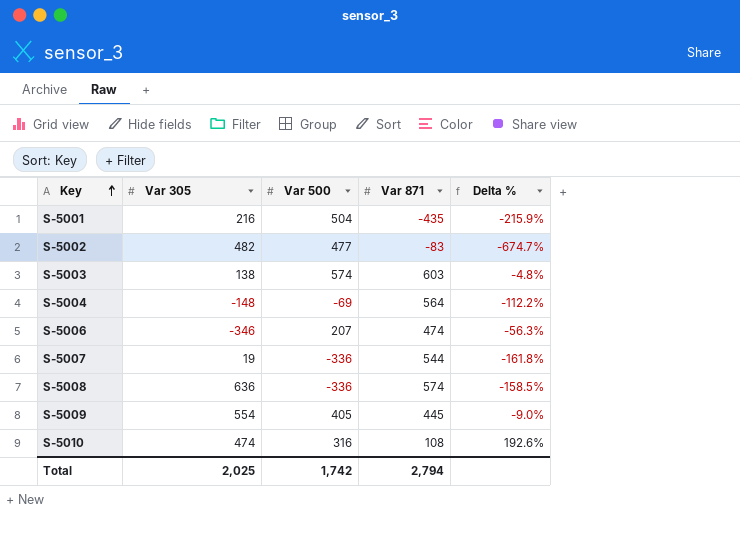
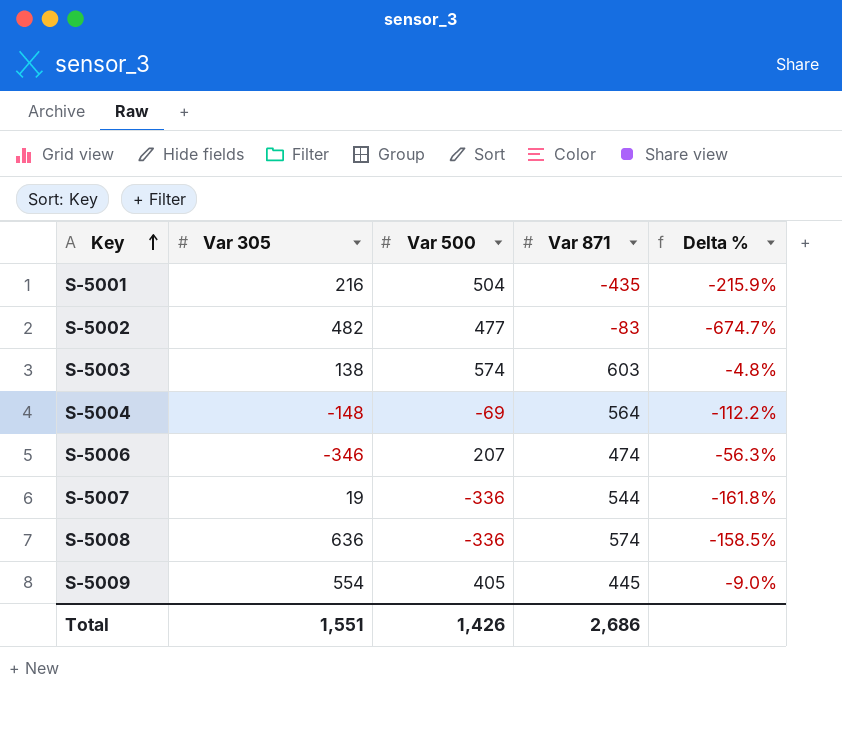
row S-5010: 474 | 316 | 108 | 192.6% -> none
Total | Var 305: 2,025 -> 1,551
Total | Var 500: 1,742 -> 1,426
Total | Var 871: 2,794 -> 2,686

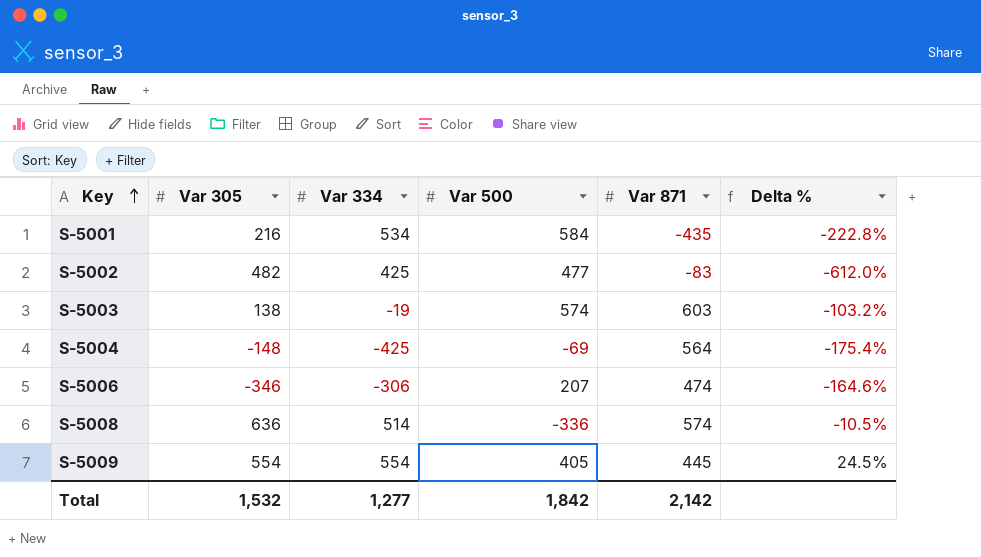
column Var 334 | position: none -> 3
column Delta % | formula: ([Var 500] - [Var 871]) / [Var 871] -> ([Var 334] - [Var 871]) / [Var 871]
row S-5007: 19 | -336 | 544 | -161.8% -> none
S-5001 | Var 500: 504 -> 584
Total | Var 305: 1,551 -> 1,532
Total | Var 500: 1,426 -> 1,842
Total | Var 871: 2,686 -> 2,142

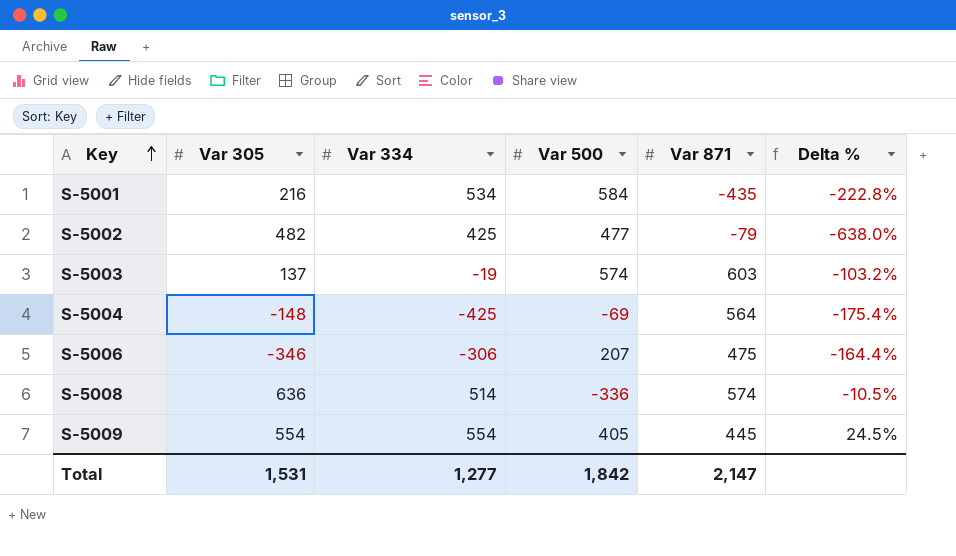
S-5002 | Var 871: -83 -> -79
S-5002 | Delta %: -612.0% -> -638.0%
S-5003 | Var 305: 138 -> 137
S-5006 | Var 871: 474 -> 475
S-5006 | Delta %: -164.6% -> -164.4%
Total | Var 305: 1,532 -> 1,531
Total | Var 871: 2,142 -> 2,147

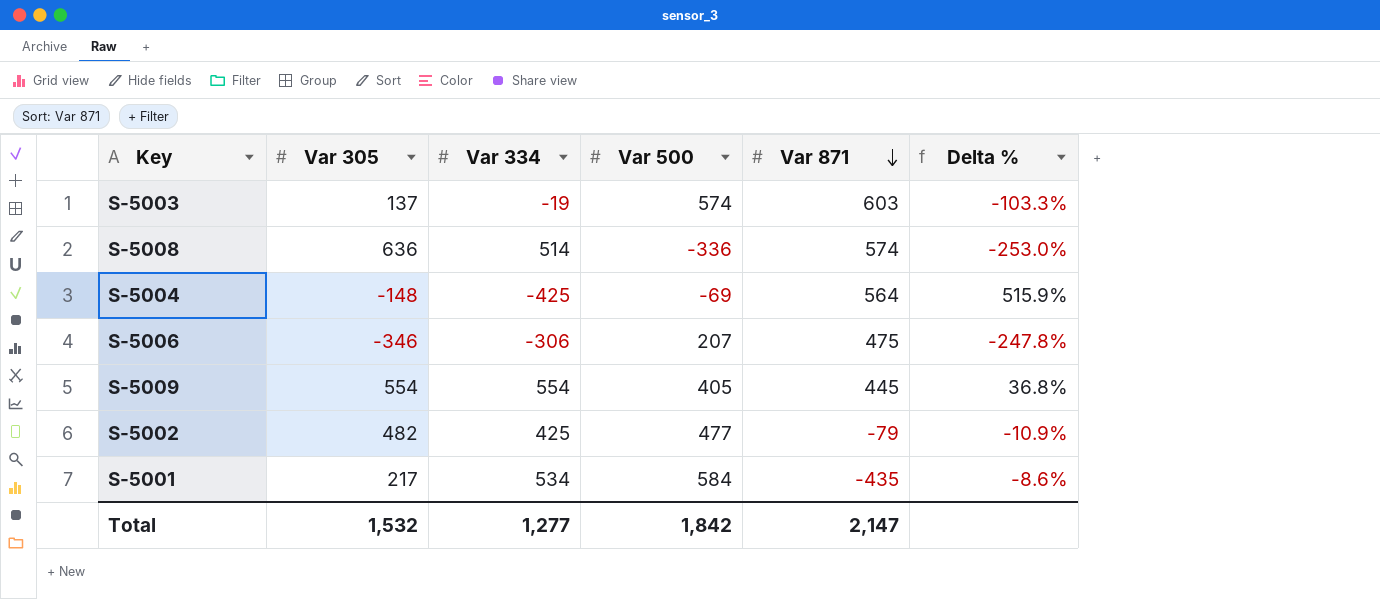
row order: Key ascending -> Var 871 descending
column Delta % | formula: ([Var 334] - [Var 871]) / [Var 871] -> ([Var 334] - [Var 500]) / [Var 500]
S-5001 | Var 305: 216 -> 217
Total | Var 305: 1,531 -> 1,532

